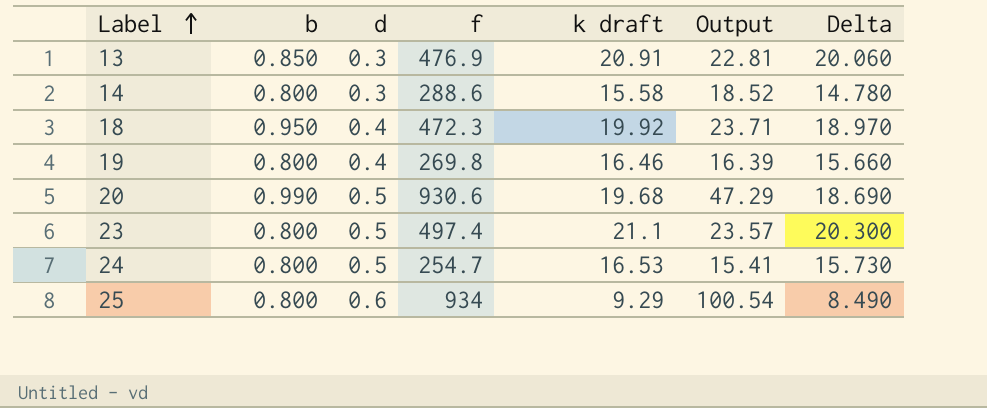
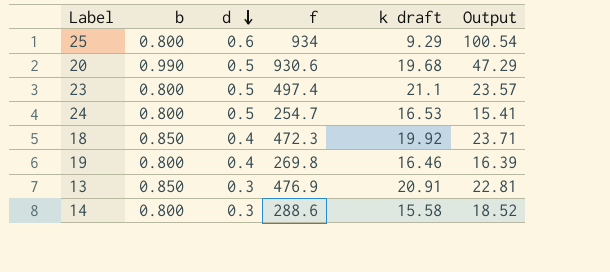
row order: Label ascending -> d descending
column Delta | formula: [k draft] - [b] -> none
18 | b: 0.950 -> 0.850

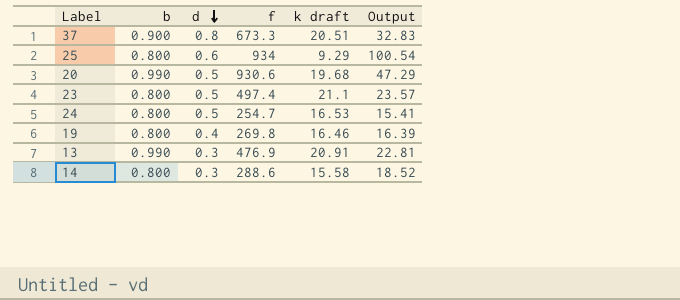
row 18: 0.850 | 0.4 | 472.3 | 19.92 | 23.71 -> none
row 37: none -> 0.900 | 0.8 | 673.3 | 20.51 | 32.83
13 | b: 0.850 -> 0.990

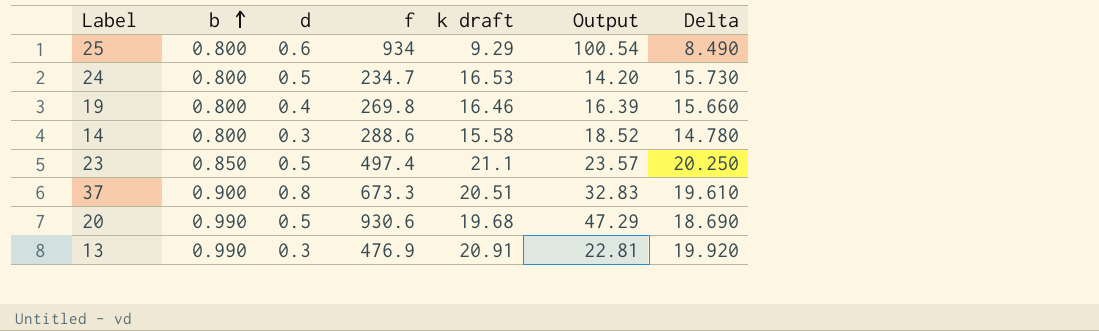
row order: d descending -> b ascending
column Delta | formula: none -> [k draft] - [b]
24 | f: 254.7 -> 234.7
24 | Output: 15.41 -> 14.20
23 | b: 0.800 -> 0.850

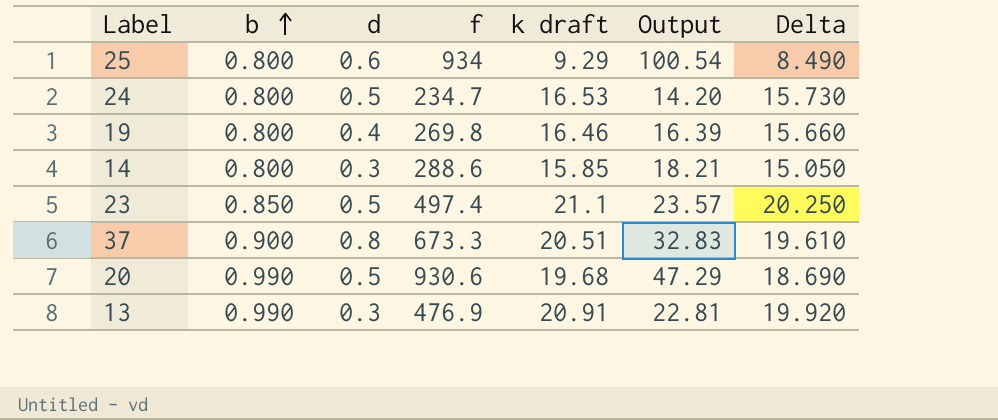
14 | k draft: 15.58 -> 15.85
14 | Output: 18.52 -> 18.21
14 | Delta: 14.780 -> 15.050

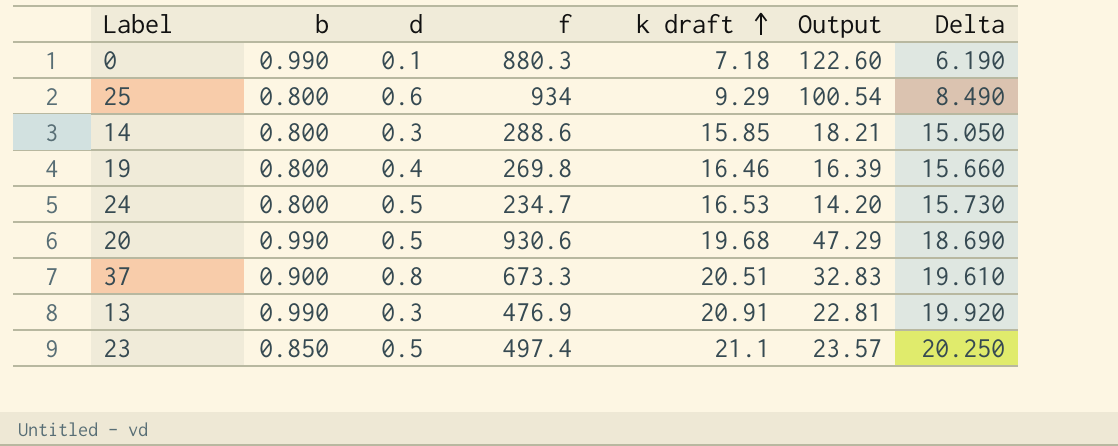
row order: b ascending -> k draft ascending
row 0: none -> 0.990 | 0.1 | 880.3 | 7.18 | 122.60 | 6.190

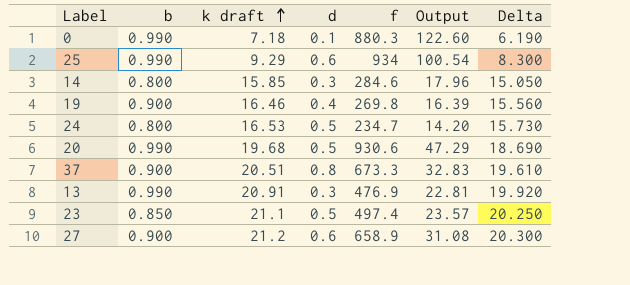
column k draft | position: 5 -> 3
25 | b: 0.800 -> 0.990
25 | Delta: 8.490 -> 8.300
14 | f: 288.6 -> 284.6
14 | Output: 18.21 -> 17.96
19 | b: 0.800 -> 0.900
19 | Delta: 15.660 -> 15.560
row 27: none -> 0.900 | 21.2 | 0.6 | 658.9 | 31.08 | 20.300

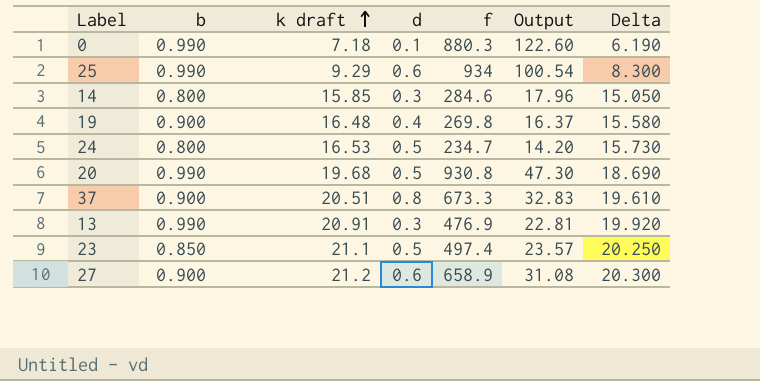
19 | k draft: 16.46 -> 16.48
19 | Output: 16.39 -> 16.37
19 | Delta: 15.560 -> 15.580
20 | f: 930.6 -> 930.8
20 | Output: 47.29 -> 47.30

